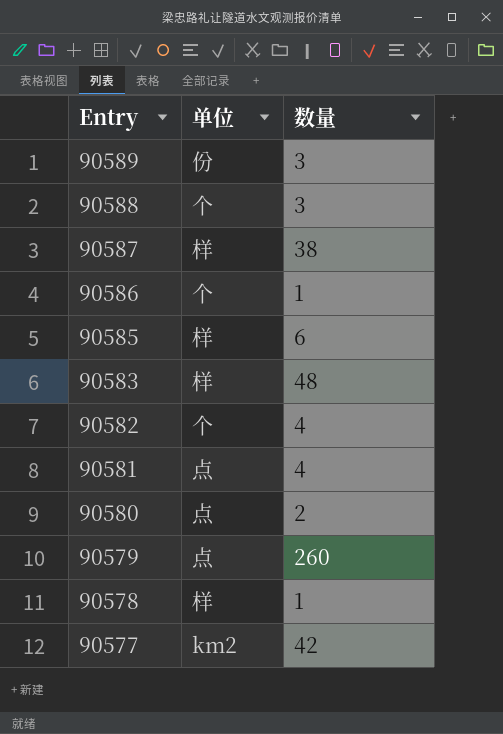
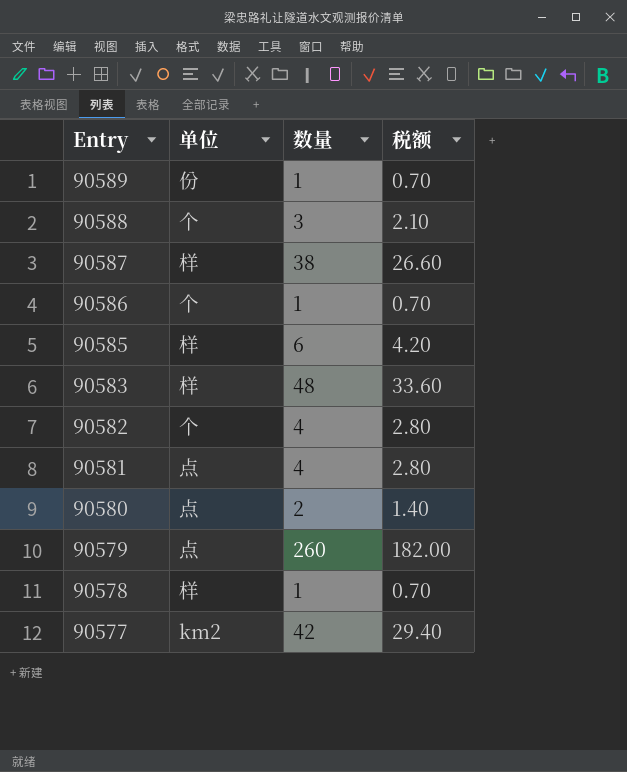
column 税额 | formula: none -> [数量] * 0.7
90589 | 数量: 3 -> 1

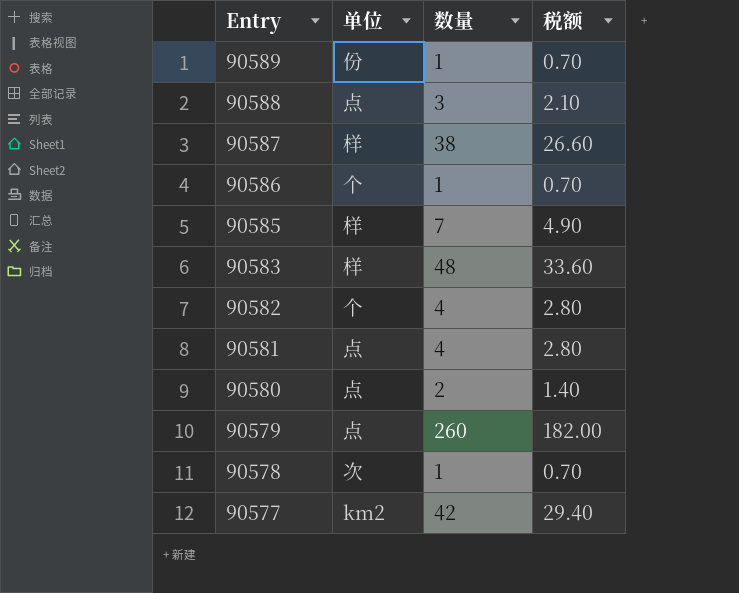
90588 | 单位: 个 -> 点
90585 | 数量: 6 -> 7
90585 | 税额: 4.20 -> 4.90
90578 | 单位: 样 -> 次

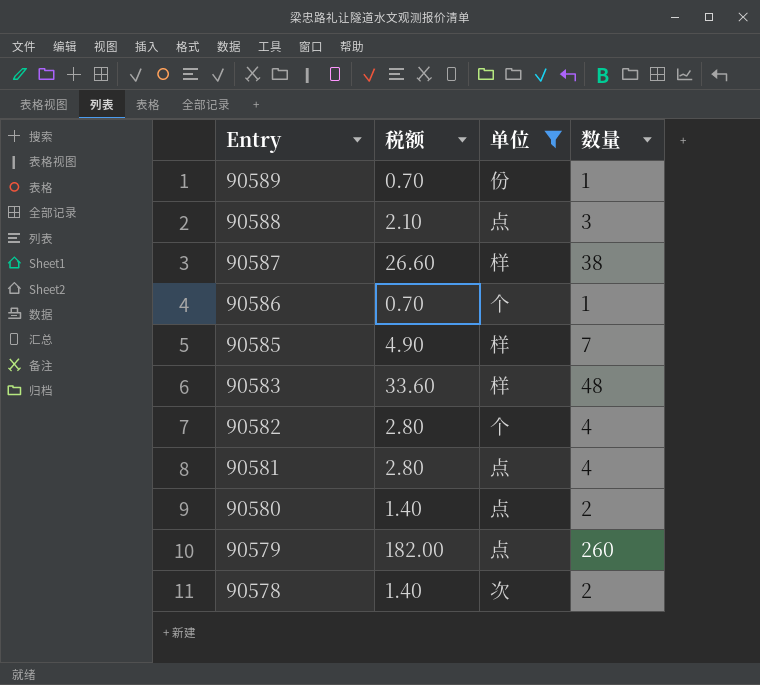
filter: none -> 单位 != km2
column 税额 | position: 4 -> 2
90578 | 税额: 0.70 -> 1.40
90578 | 数量: 1 -> 2

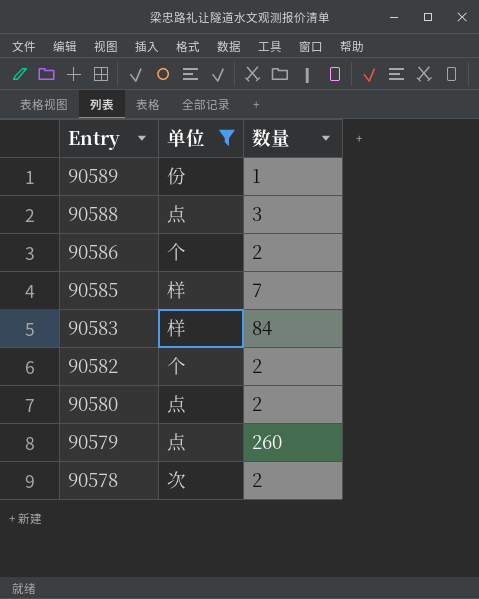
column 税额 | formula: [数量] * 0.7 -> none
row 90587: 26.60 | 样 | 38 -> none
row 90581: 2.80 | 点 | 4 -> none
90586 | 数量: 1 -> 2
90583 | 数量: 48 -> 84
90582 | 数量: 4 -> 2

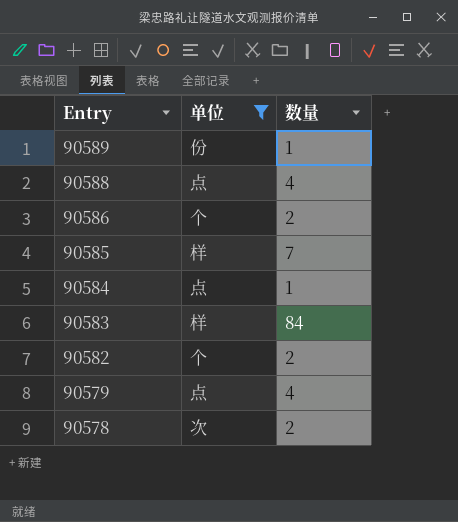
row 90580: 点 | 2 -> none
90588 | 数量: 3 -> 4
row 90584: none -> 点 | 1
90579 | 数量: 260 -> 4

